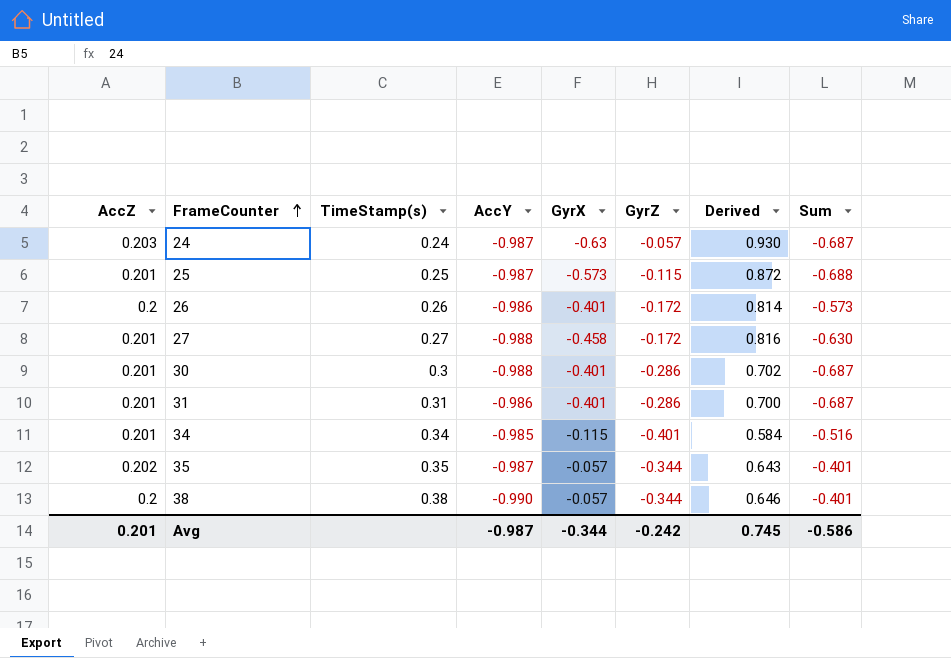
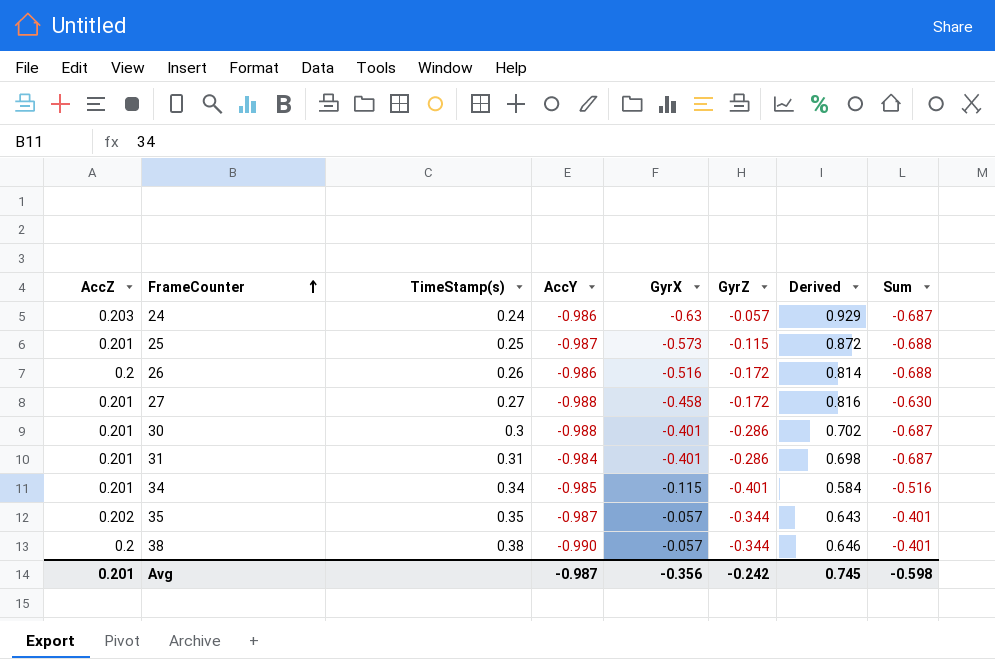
24 | AccY: -0.987 -> -0.986
24 | Derived: 0.930 -> 0.929
26 | GyrX: -0.401 -> -0.516
26 | Sum: -0.573 -> -0.688
31 | AccY: -0.986 -> -0.984
31 | Derived: 0.700 -> 0.698
Avg | GyrX: -0.344 -> -0.356
Avg | Sum: -0.586 -> -0.598

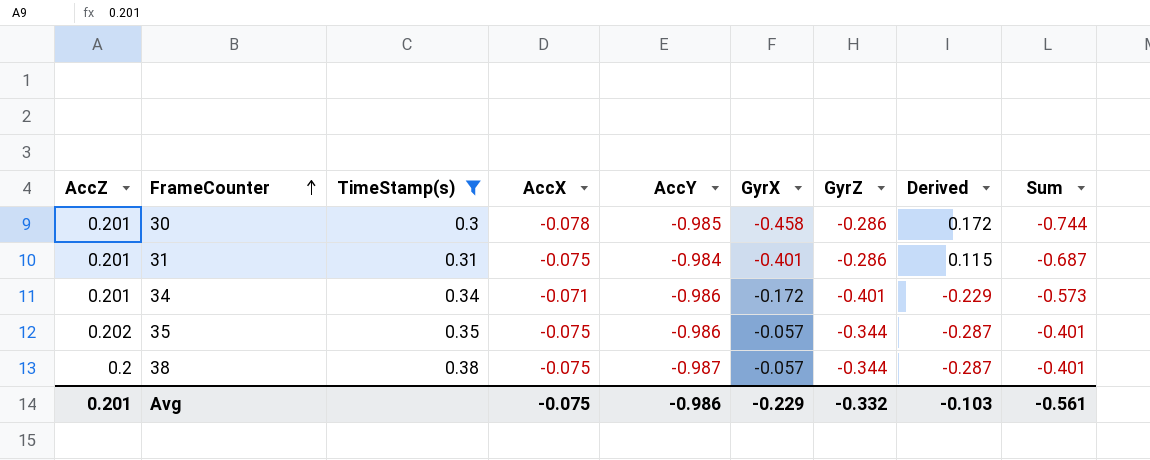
filter: none -> TimeStamp(s) >= 0.3
column AccX | position: none -> 4
column Derived | formula: [GyrZ] - [AccY] -> [GyrZ] - [GyrX]
30 | AccY: -0.988 -> -0.985
30 | GyrX: -0.401 -> -0.458
30 | Sum: -0.687 -> -0.744
34 | AccY: -0.985 -> -0.986
34 | GyrX: -0.115 -> -0.172
34 | Sum: -0.516 -> -0.573
35 | AccY: -0.987 -> -0.986
38 | AccY: -0.990 -> -0.987
Avg | AccY: -0.987 -> -0.986
Avg | GyrX: -0.356 -> -0.229
Avg | GyrZ: -0.242 -> -0.332
Avg | Derived: 0.745 -> -0.103
Avg | Sum: -0.598 -> -0.561

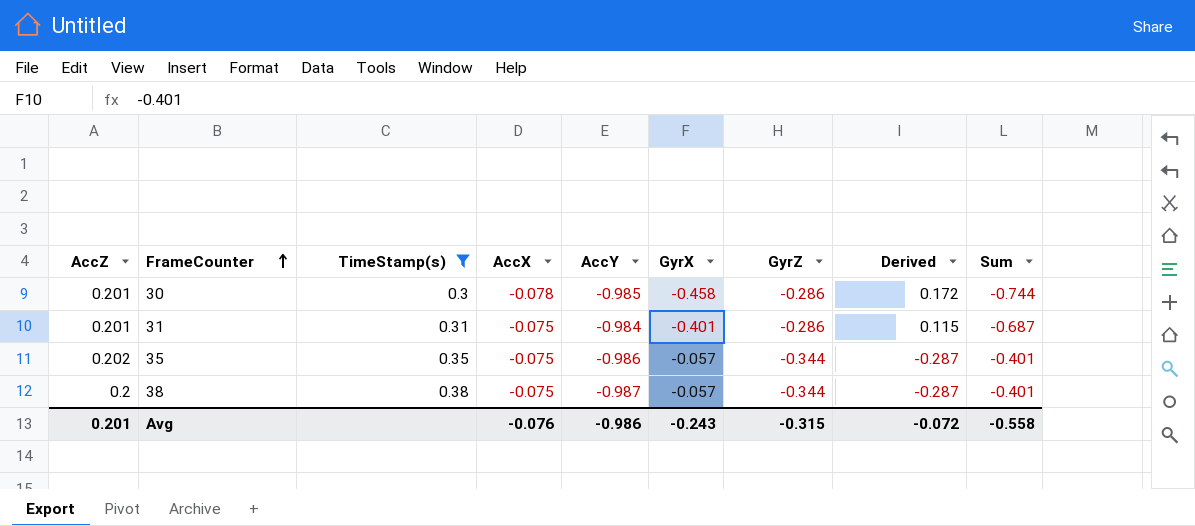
row 34: 0.201 | 0.34 | -0.071 | -0.986 | -0.172 | -0.401 | -0.229 | -0.573 -> none
Avg | AccX: -0.075 -> -0.076
Avg | GyrX: -0.229 -> -0.243
Avg | GyrZ: -0.332 -> -0.315
Avg | Derived: -0.103 -> -0.072
Avg | Sum: -0.561 -> -0.558

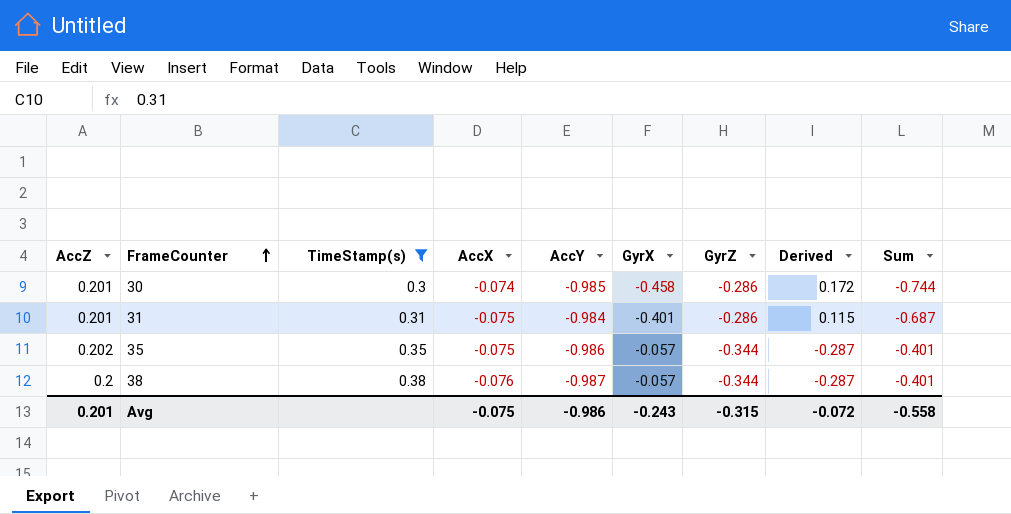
30 | AccX: -0.078 -> -0.074
38 | AccX: -0.075 -> -0.076
Avg | AccX: -0.076 -> -0.075

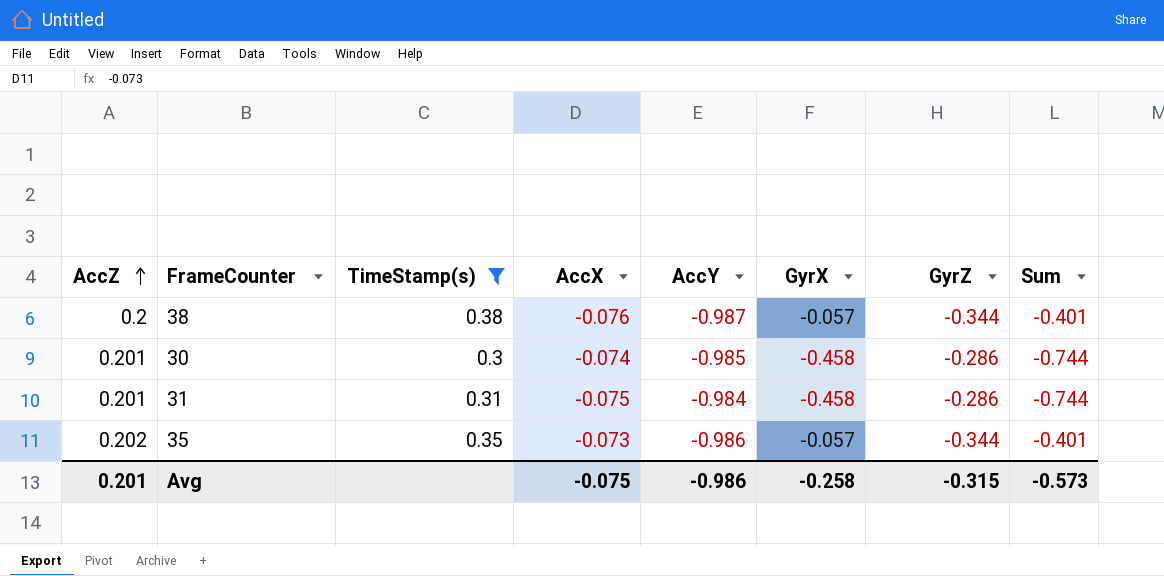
row order: FrameCounter ascending -> AccZ ascending
column Derived | formula: [GyrZ] - [GyrX] -> none
31 | GyrX: -0.401 -> -0.458
31 | Sum: -0.687 -> -0.744
35 | AccX: -0.075 -> -0.073
Avg | GyrX: -0.243 -> -0.258
Avg | Sum: -0.558 -> -0.573

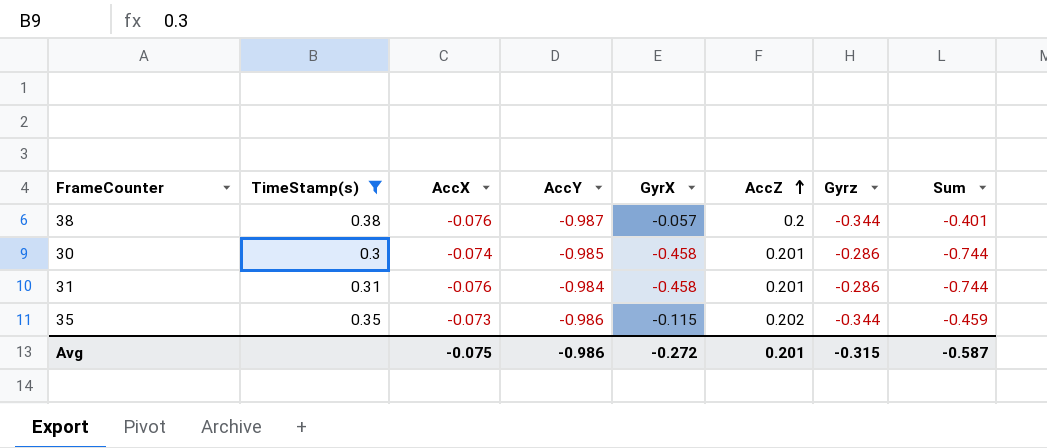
column AccZ | position: 1 -> 6
column name: GyrZ -> Gyrz
31 | AccX: -0.075 -> -0.076
35 | GyrX: -0.057 -> -0.115
35 | Sum: -0.401 -> -0.459
Avg | GyrX: -0.258 -> -0.272
Avg | Sum: -0.573 -> -0.587

